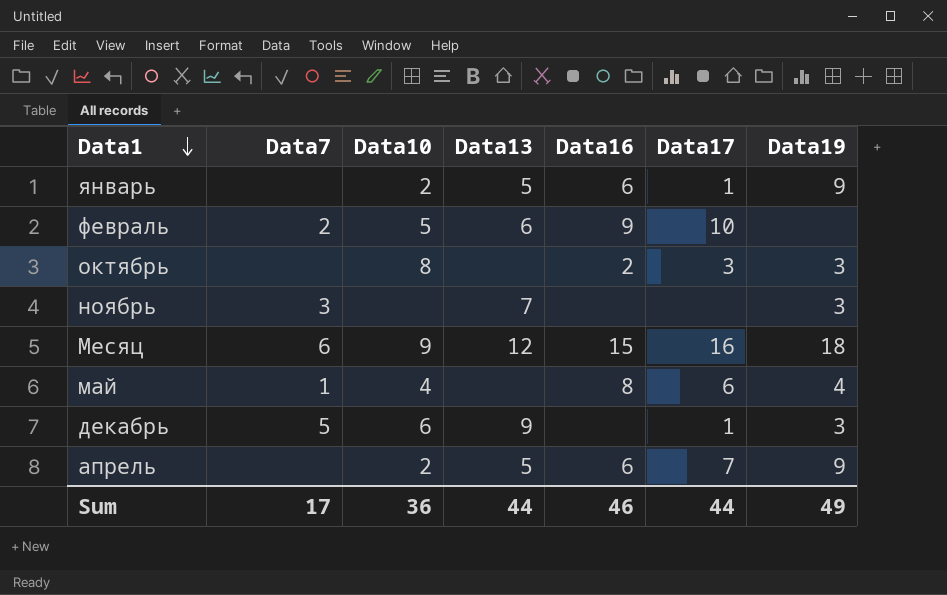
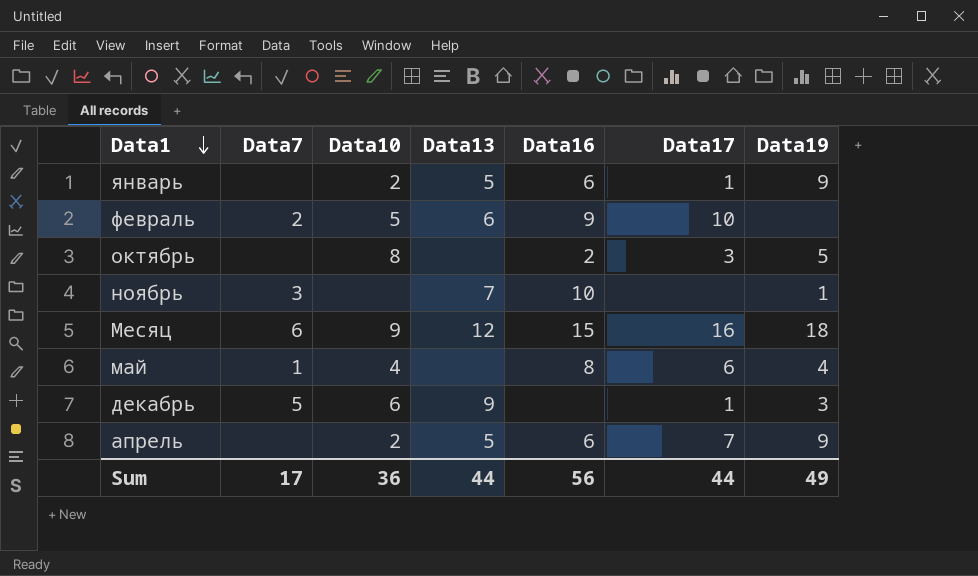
октябрь | Data19: 3 -> 5
ноябрь | Data16: none -> 10
ноябрь | Data19: 3 -> 1
Sum | Data16: 46 -> 56

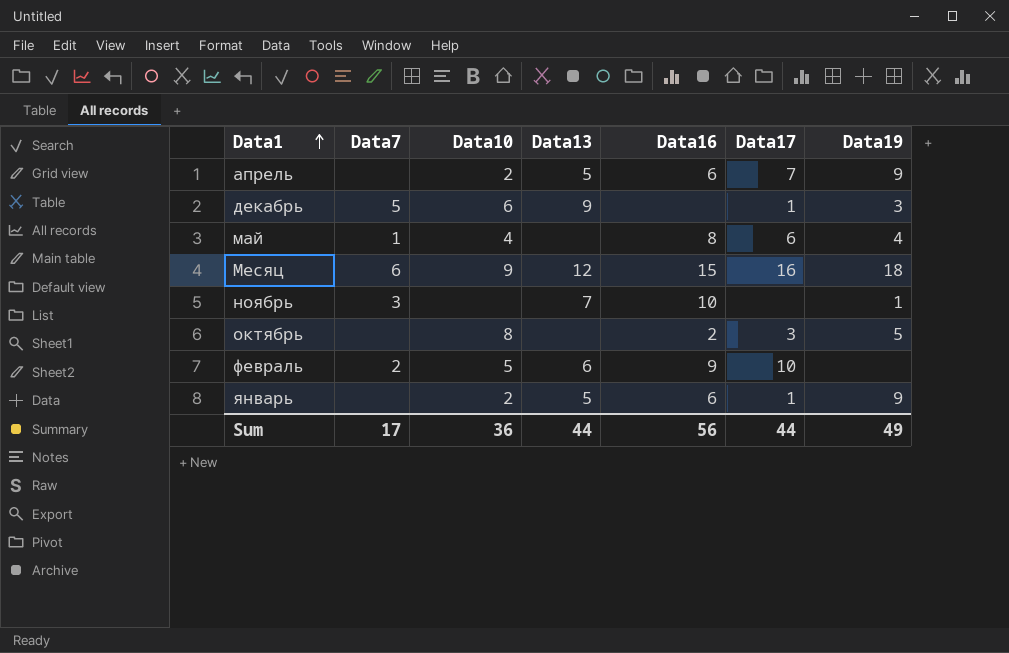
row order: Data1 descending -> Data1 ascending

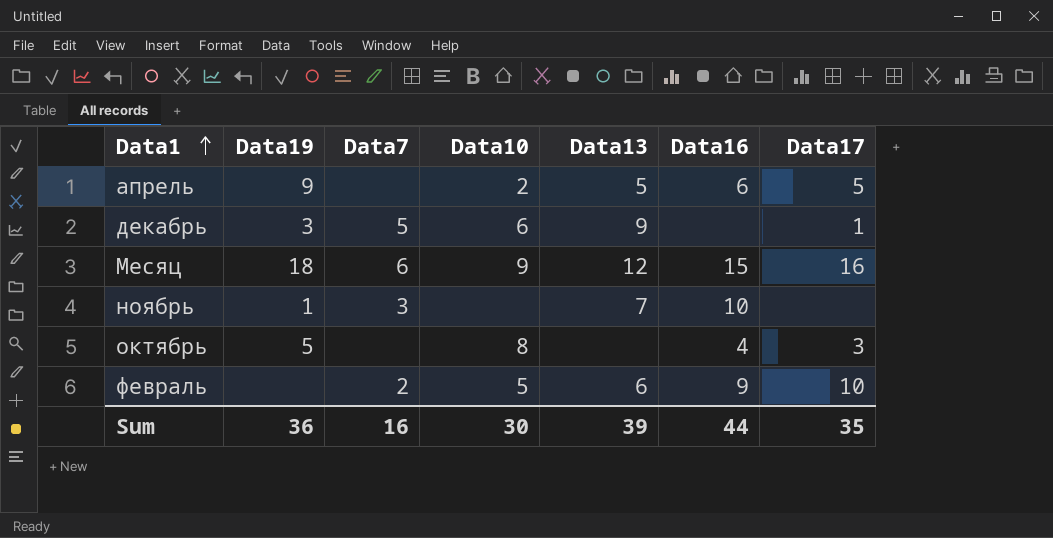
column Data19 | position: 7 -> 2
row май: 1 | 4 | none | 8 | 6 | 4 -> none
row январь: none | 2 | 5 | 6 | 1 | 9 -> none
апрель | Data17: 7 -> 5
октябрь | Data16: 2 -> 4
Sum | Data19: 49 -> 36
Sum | Data7: 17 -> 16
Sum | Data10: 36 -> 30
Sum | Data13: 44 -> 39
Sum | Data16: 56 -> 44
Sum | Data17: 44 -> 35

